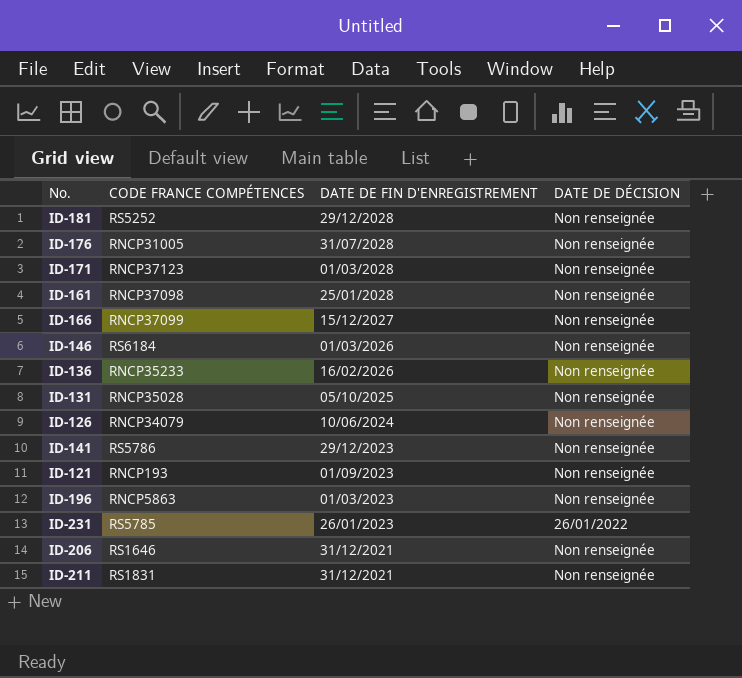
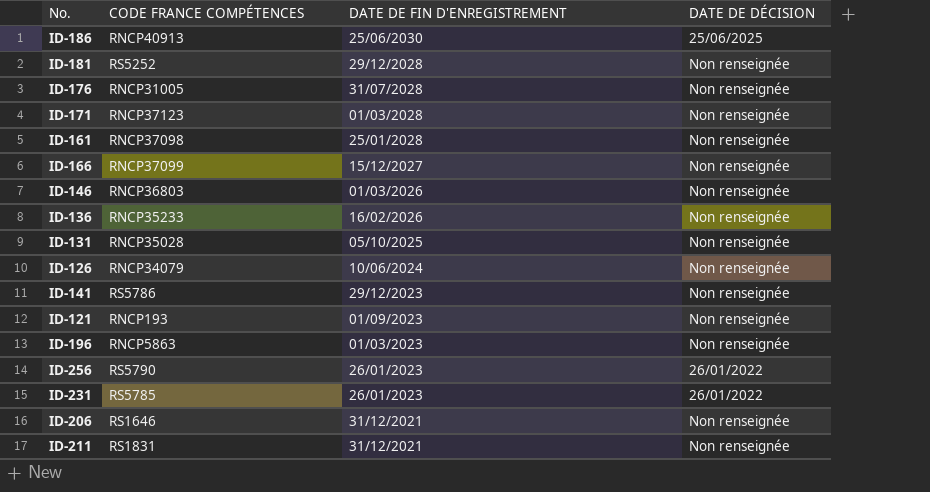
row ID-186: none -> RNCP40913 | 25/06/2030 | 25/06/2025
ID-146 | CODE FRANCE COMPÉTENCES: RS6184 -> RNCP36803
row ID-256: none -> RS5790 | 26/01/2023 | 26/01/2022

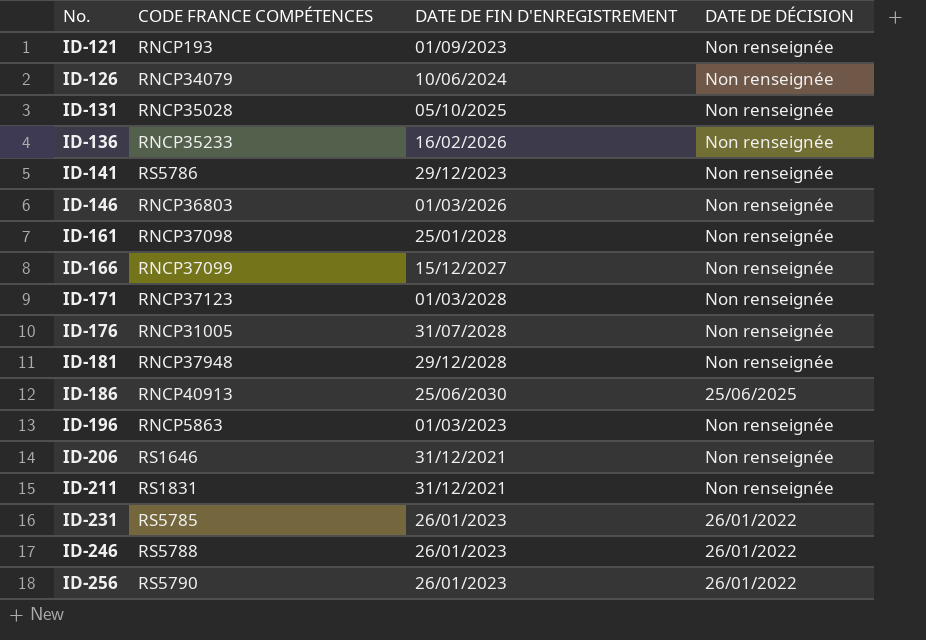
row order: DATE DE FIN D'ENREGISTREMENT descending -> No. ascending
ID-181 | CODE FRANCE COMPÉTENCES: RS5252 -> RNCP37948
row ID-246: none -> RS5788 | 26/01/2023 | 26/01/2022

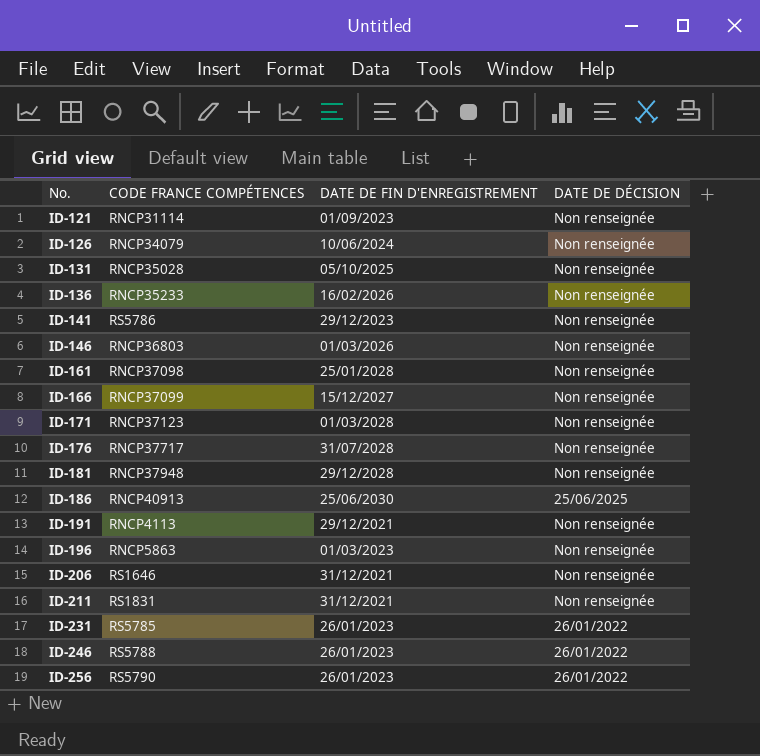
ID-121 | CODE FRANCE COMPÉTENCES: RNCP193 -> RNCP31114
ID-176 | CODE FRANCE COMPÉTENCES: RNCP31005 -> RNCP37717
row ID-191: none -> RNCP4113 | 29/12/2021 | Non renseignée

